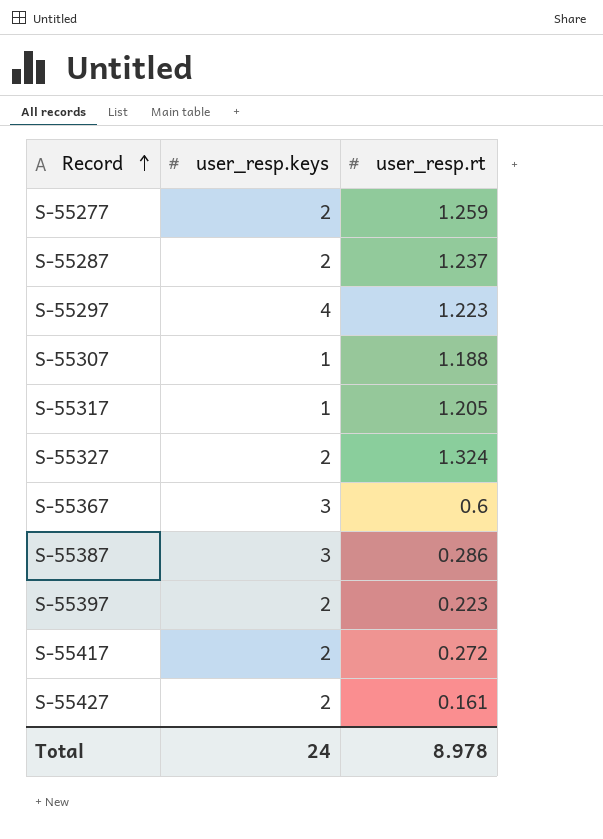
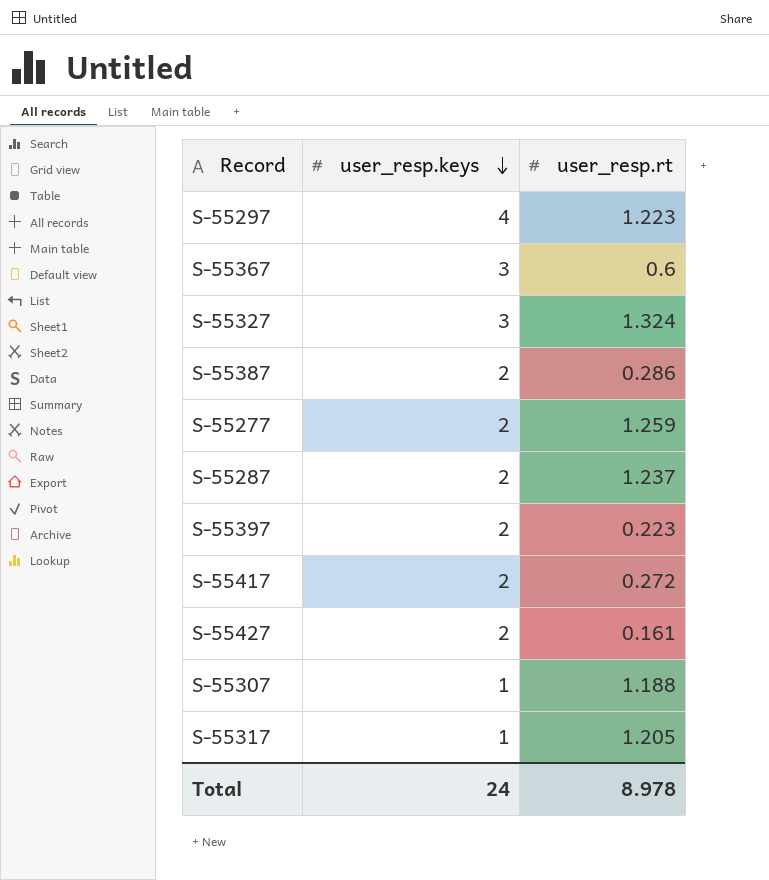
row order: Record ascending -> user_resp.keys descending
S-55327 | user_resp.keys: 2 -> 3
S-55387 | user_resp.keys: 3 -> 2

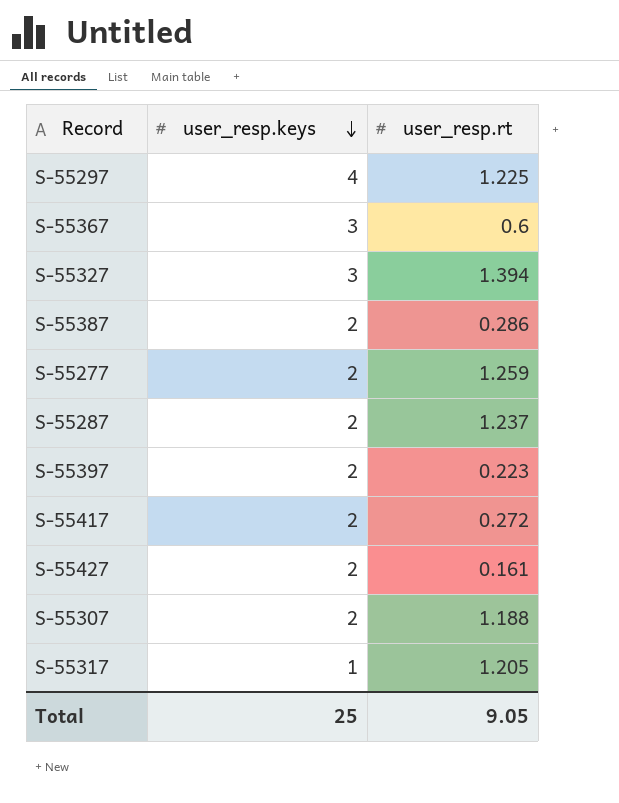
S-55297 | user_resp.rt: 1.223 -> 1.225
S-55327 | user_resp.rt: 1.324 -> 1.394
S-55307 | user_resp.keys: 1 -> 2
Total | user_resp.keys: 24 -> 25
Total | user_resp.rt: 8.978 -> 9.05

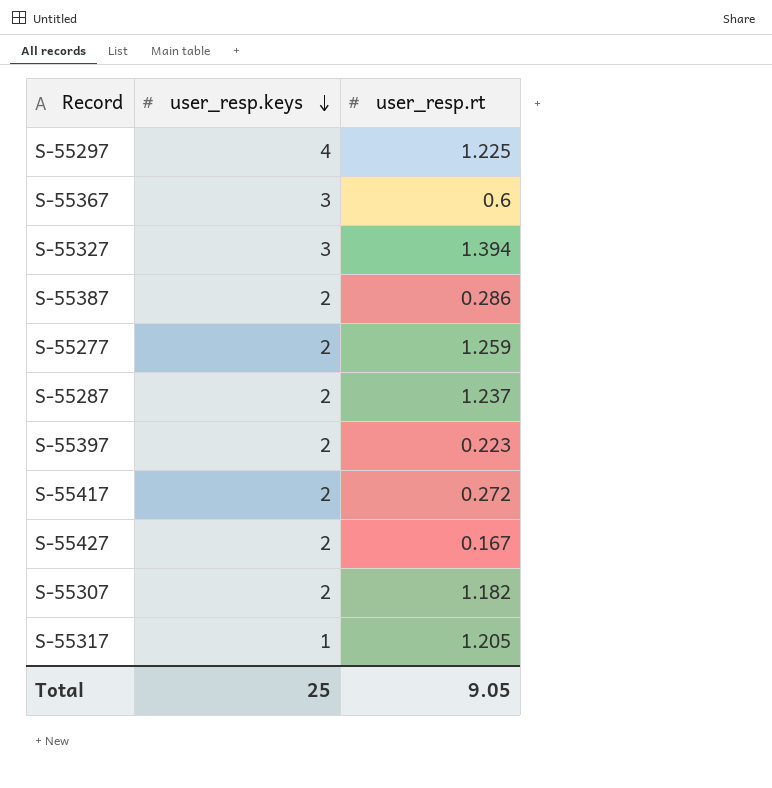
S-55427 | user_resp.rt: 0.161 -> 0.167
S-55307 | user_resp.rt: 1.188 -> 1.182

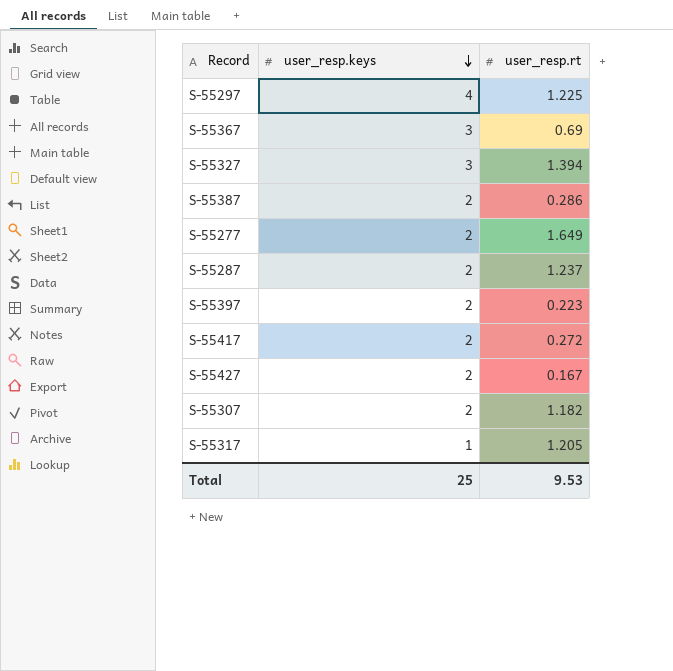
S-55367 | user_resp.rt: 0.6 -> 0.69
S-55277 | user_resp.rt: 1.259 -> 1.649
Total | user_resp.rt: 9.05 -> 9.53

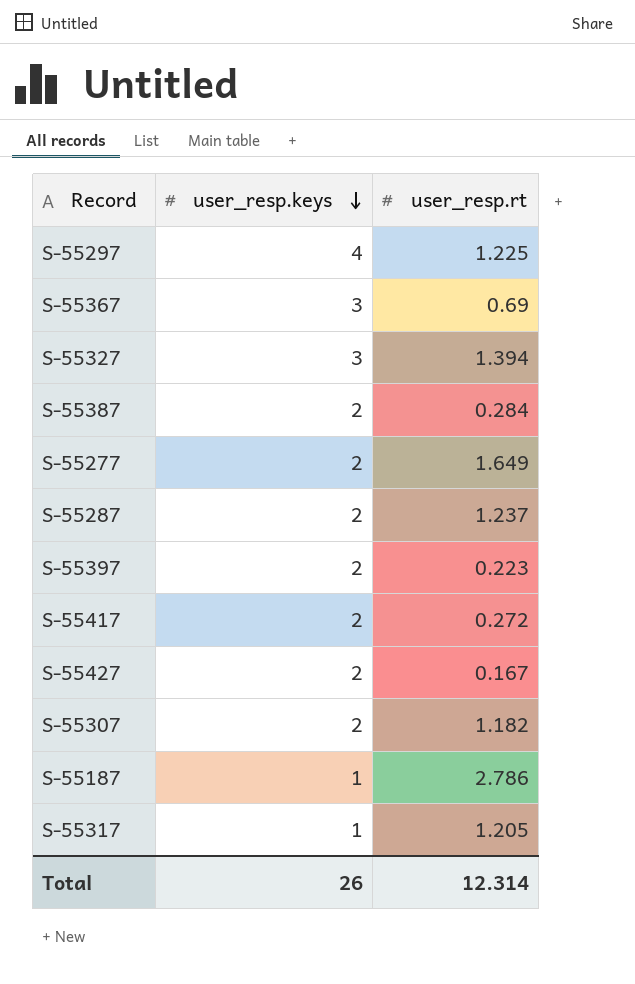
S-55387 | user_resp.rt: 0.286 -> 0.284
row S-55187: none -> 1 | 2.786
Total | user_resp.keys: 25 -> 26
Total | user_resp.rt: 9.53 -> 12.314

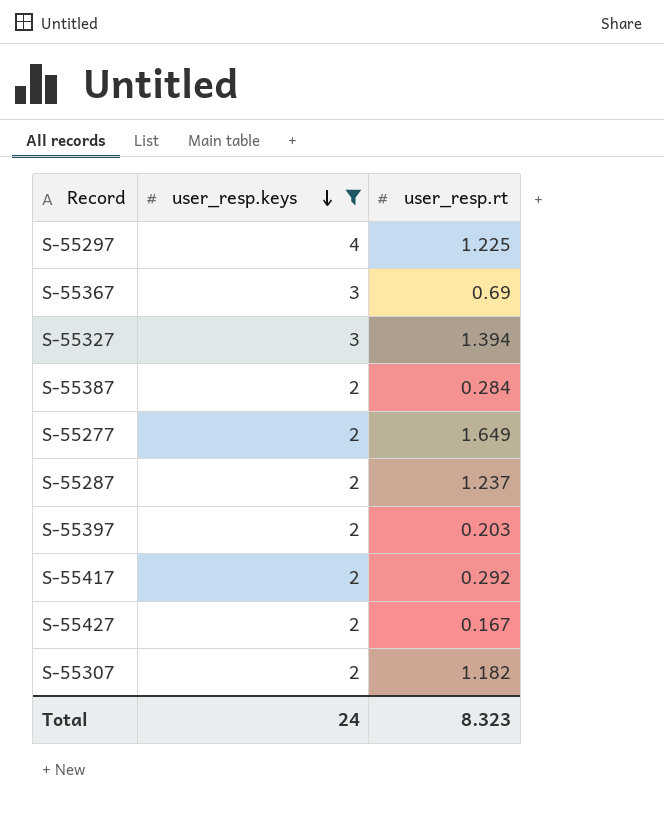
filter: none -> user_resp.keys != 1
S-55397 | user_resp.rt: 0.223 -> 0.203
S-55417 | user_resp.rt: 0.272 -> 0.292
Total | user_resp.keys: 26 -> 24
Total | user_resp.rt: 12.314 -> 8.323

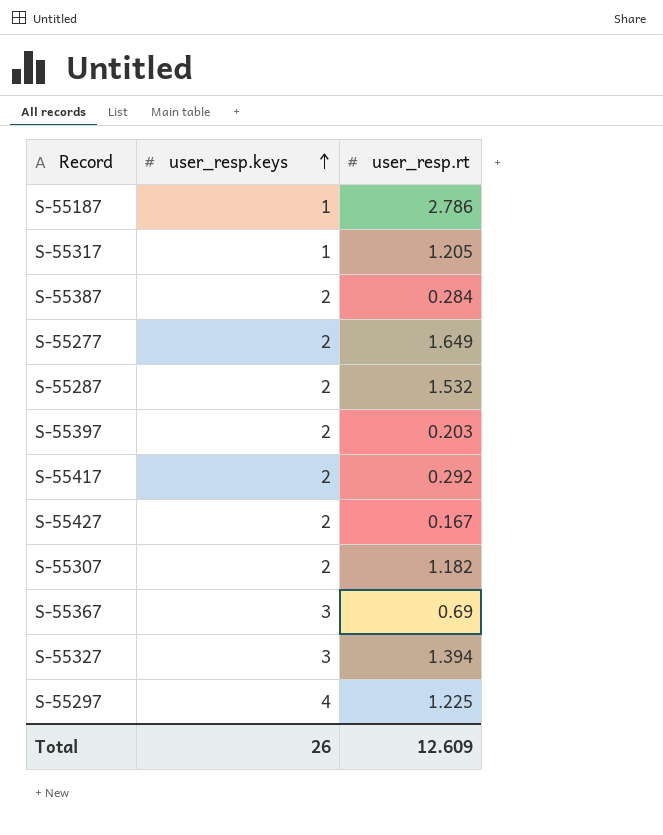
filter: user_resp.keys != 1 -> none
row order: user_resp.keys descending -> user_resp.keys ascending
S-55287 | user_resp.rt: 1.237 -> 1.532
Total | user_resp.keys: 24 -> 26
Total | user_resp.rt: 8.323 -> 12.609

